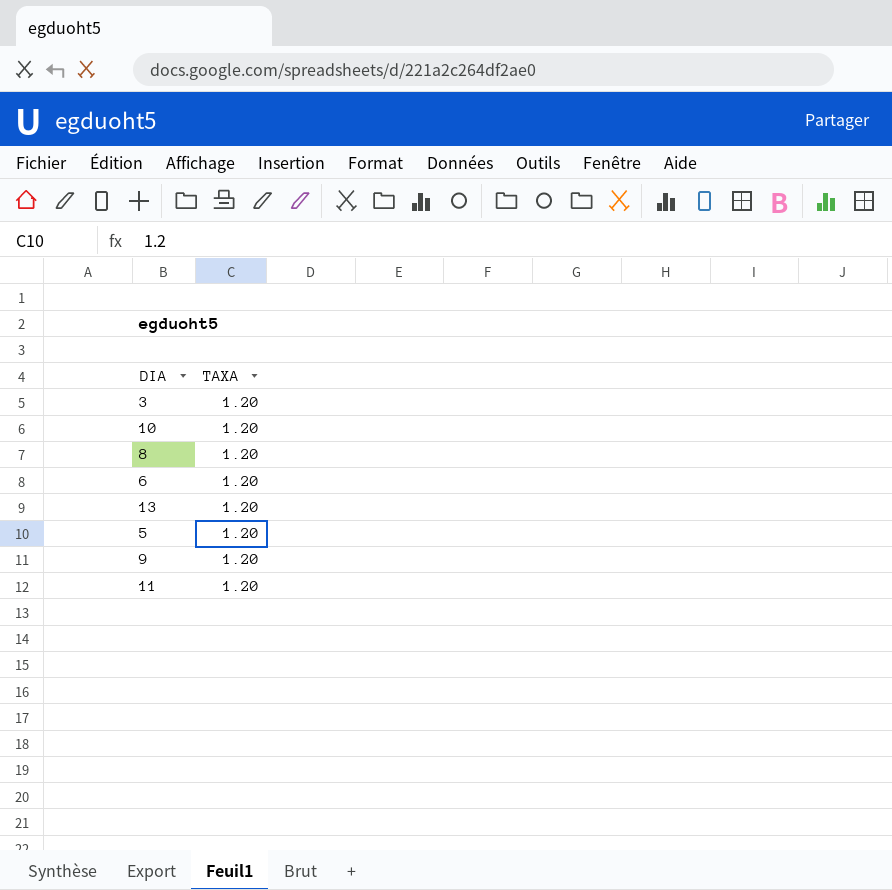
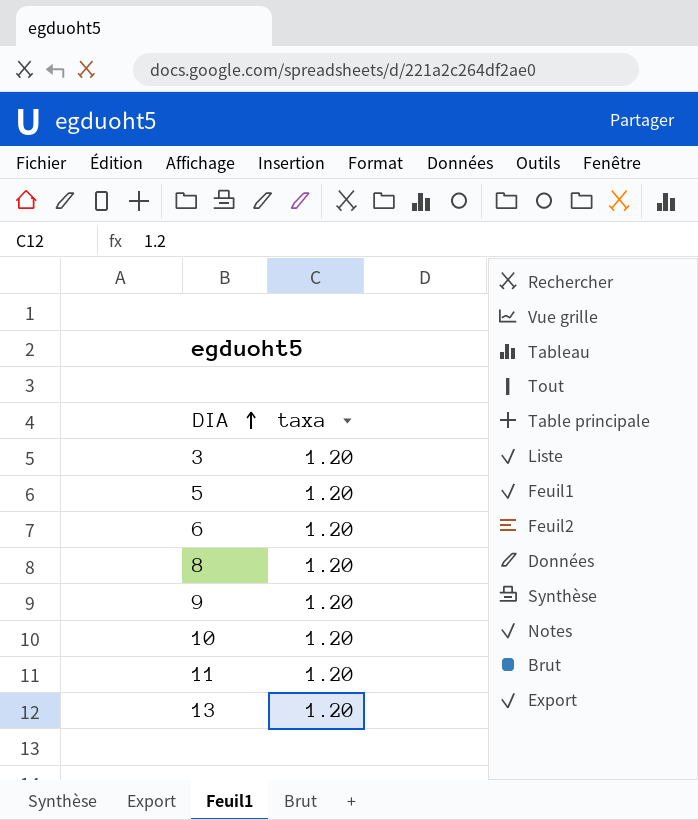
row order: none -> DIA ascending
column name: TAXA -> taxa

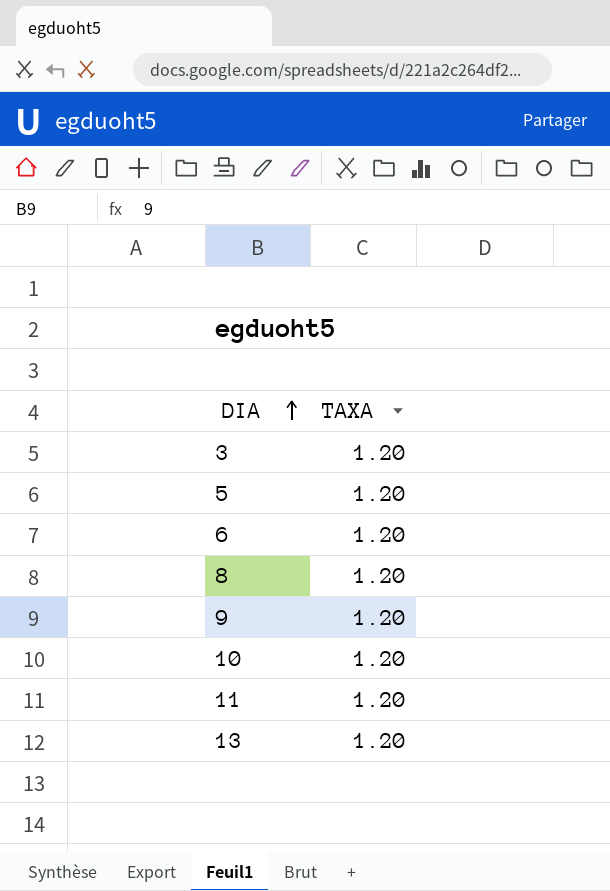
column name: taxa -> TAXA

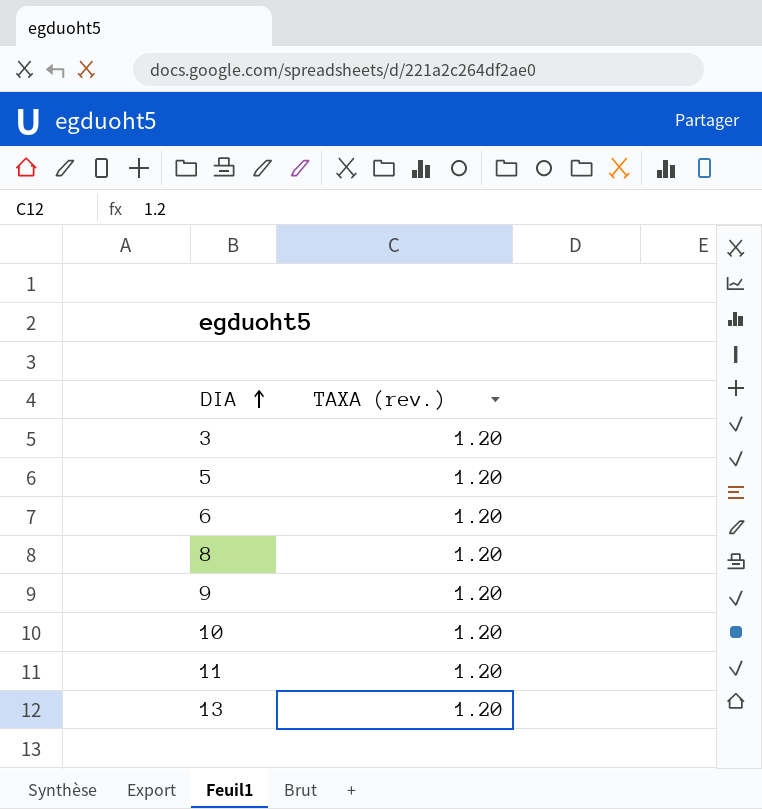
column name: TAXA -> TAXA (rev.)

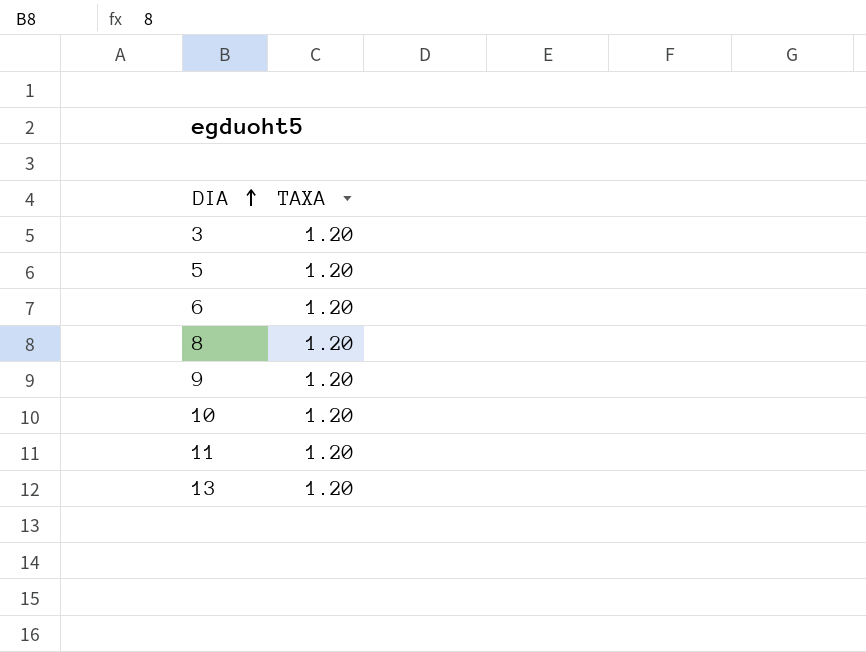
column name: TAXA (rev.) -> TAXA

